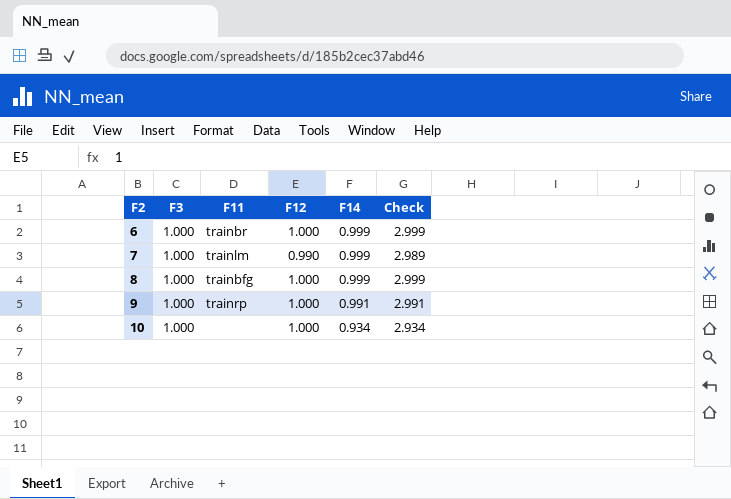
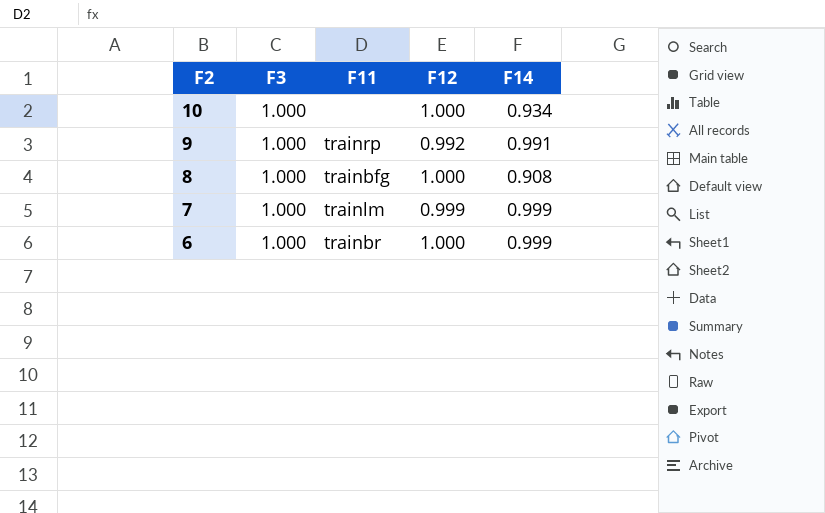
row order: F2 ascending -> F2 descending
column Check | formula: [F3] + [F12] + [F14] -> none
9 | F12: 1.000 -> 0.992
8 | F14: 0.999 -> 0.908
7 | F12: 0.990 -> 0.999

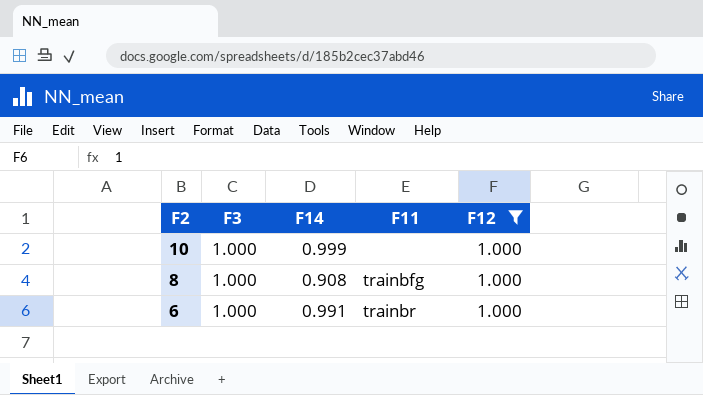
filter: none -> F12 = 1.000
column F14 | position: 5 -> 3
10 | F14: 0.934 -> 0.999
6 | F14: 0.999 -> 0.991

